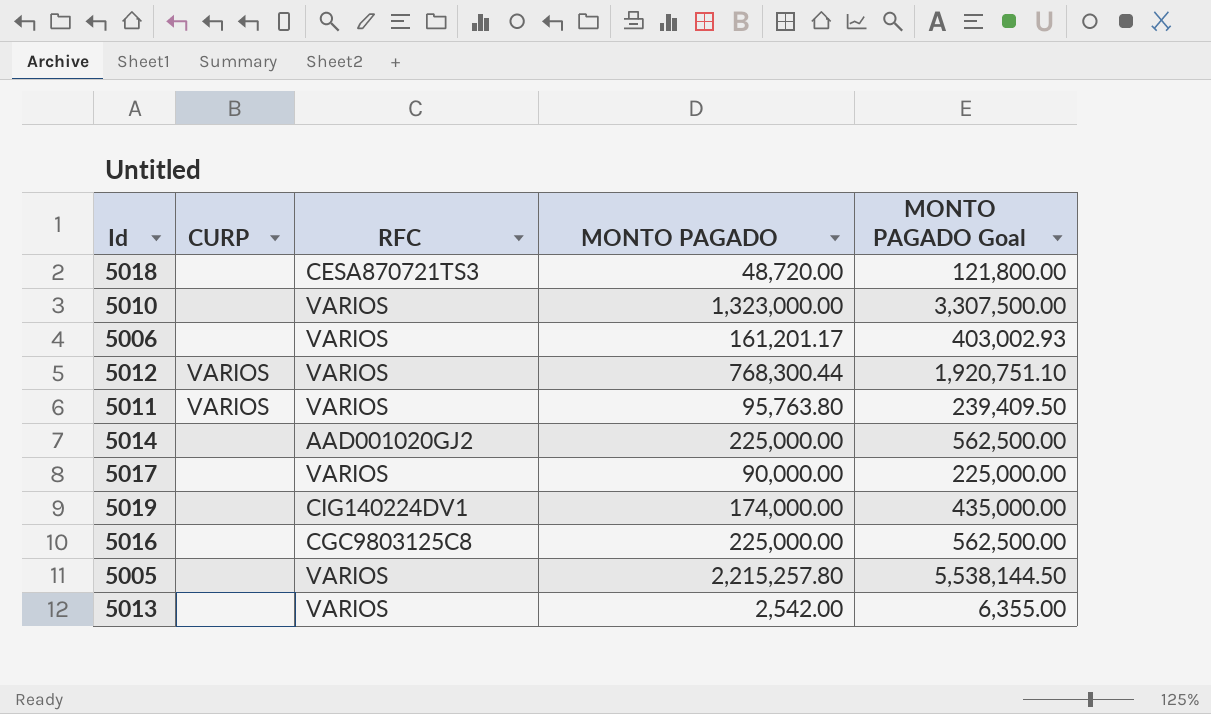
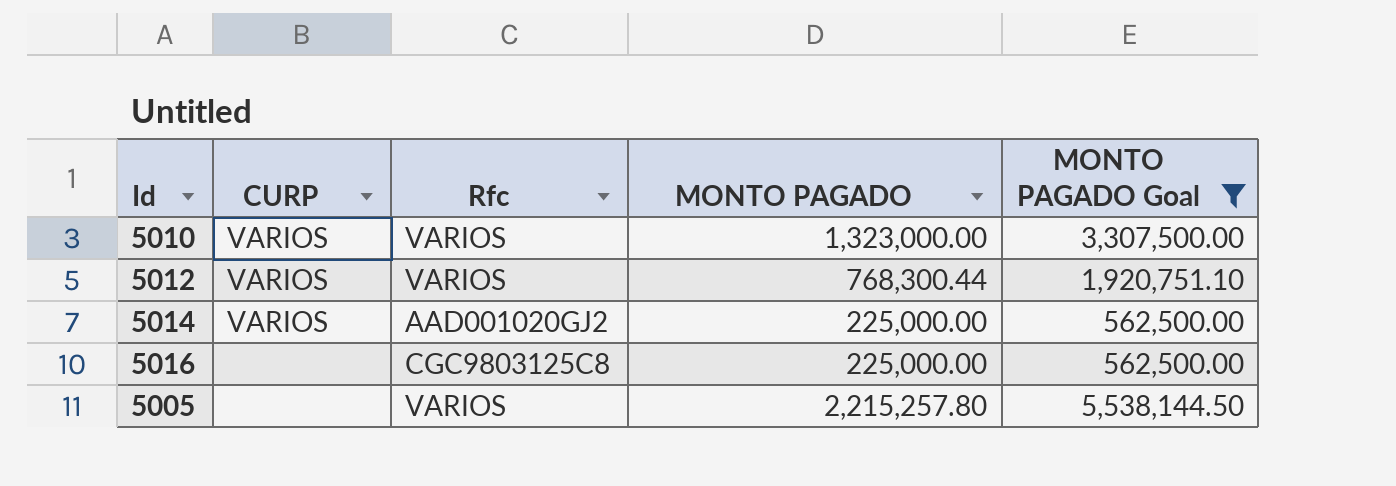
filter: none -> MONTO PAGADO Goal >= 562,500.00
column name: RFC -> Rfc
5010 | CURP: none -> VARIOS
5014 | CURP: none -> VARIOS

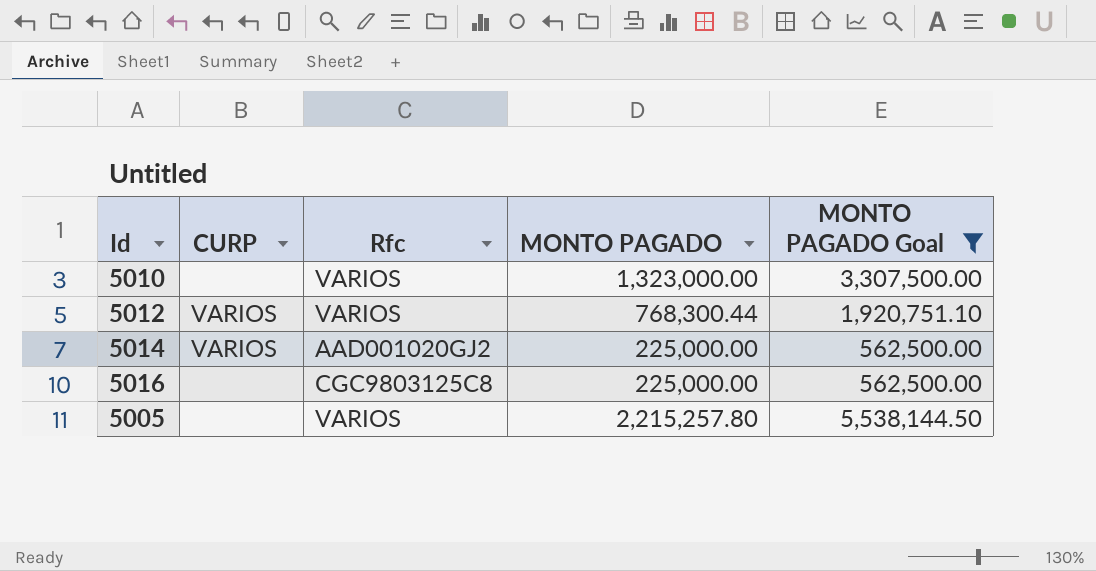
5010 | CURP: VARIOS -> none

